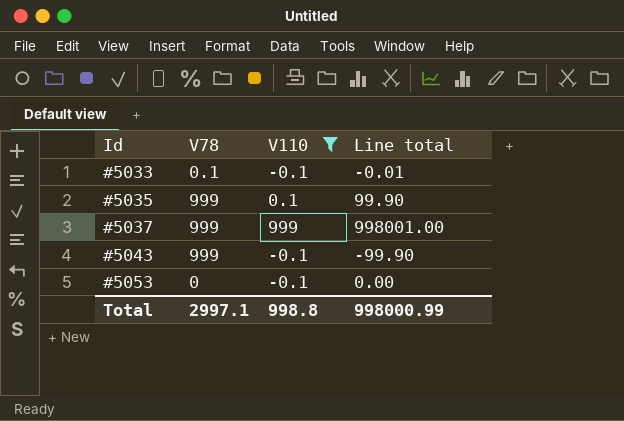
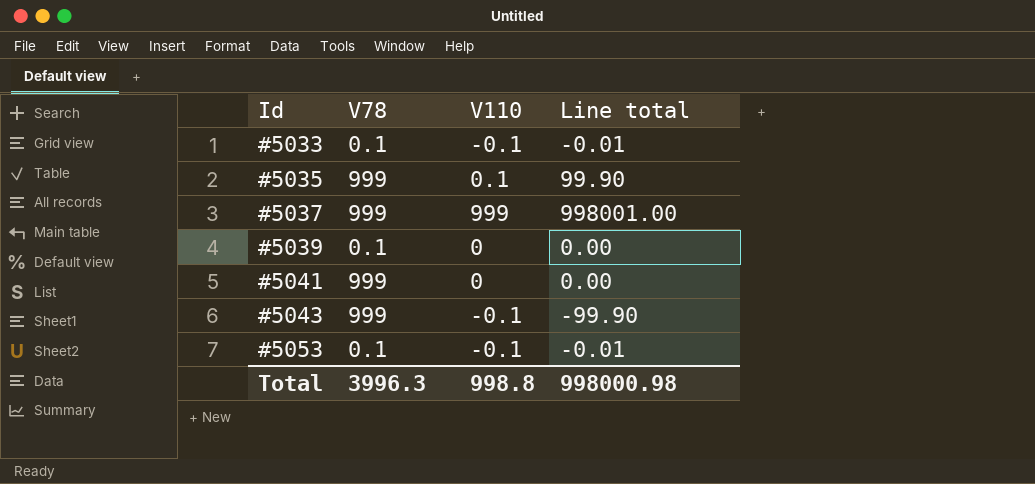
filter: V110 != 0 -> none
#5053 | V78: 0 -> 0.1
#5053 | Line total: 0.00 -> -0.01
Total | V78: 2997.1 -> 3996.3
Total | Line total: 998000.99 -> 998000.98

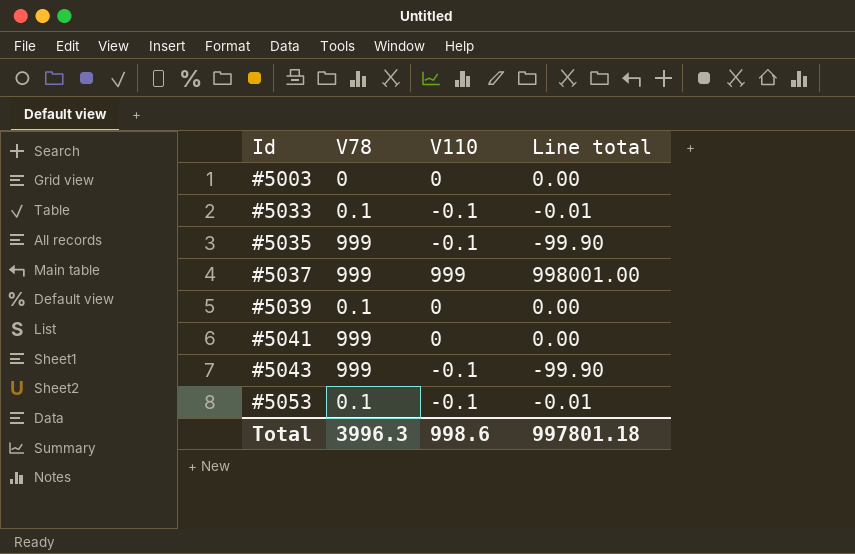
row #5003: none -> 0 | 0 | 0.00
#5035 | V110: 0.1 -> -0.1
#5035 | Line total: 99.90 -> -99.90
Total | V110: 998.8 -> 998.6
Total | Line total: 998000.98 -> 997801.18

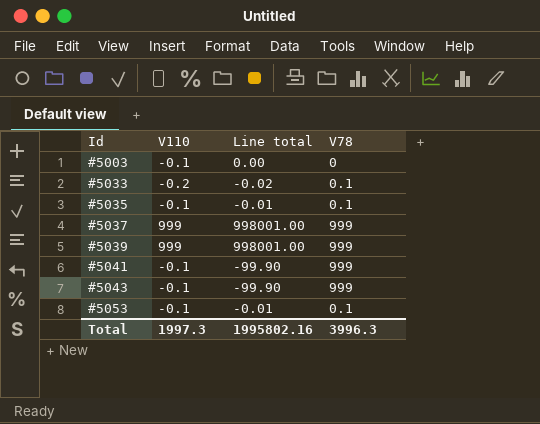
column V78 | position: 2 -> 4
#5003 | V110: 0 -> -0.1
#5033 | V110: -0.1 -> -0.2
#5033 | Line total: -0.01 -> -0.02
#5035 | Line total: -99.90 -> -0.01
#5035 | V78: 999 -> 0.1
#5039 | V110: 0 -> 999
#5039 | Line total: 0.00 -> 998001.00
#5039 | V78: 0.1 -> 999
#5041 | V110: 0 -> -0.1
#5041 | Line total: 0.00 -> -99.90
Total | V110: 998.6 -> 1997.3
Total | Line total: 997801.18 -> 1995802.16

